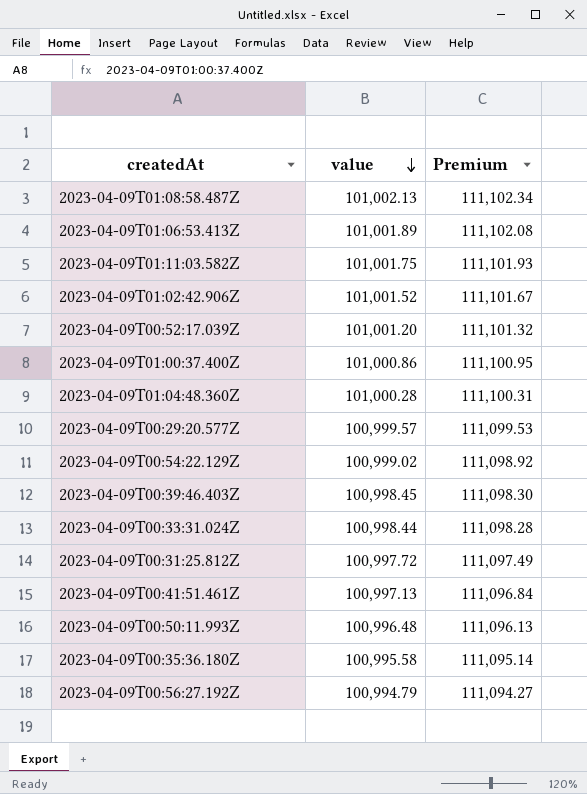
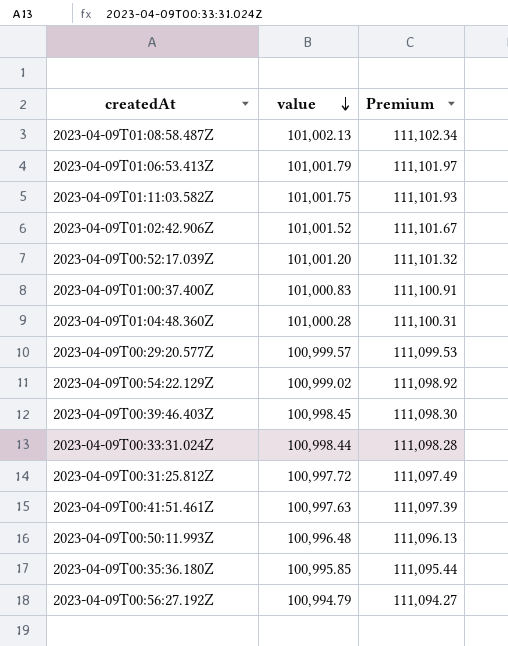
2023-04-09T01:06:53.413Z | value: 101,001.89 -> 101,001.79
2023-04-09T01:06:53.413Z | Premium: 111,102.08 -> 111,101.97
2023-04-09T01:00:37.400Z | value: 101,000.86 -> 101,000.83
2023-04-09T01:00:37.400Z | Premium: 111,100.95 -> 111,100.91
2023-04-09T00:41:51.461Z | value: 100,997.13 -> 100,997.63
2023-04-09T00:41:51.461Z | Premium: 111,096.84 -> 111,097.39
2023-04-09T00:35:36.180Z | value: 100,995.58 -> 100,995.85
2023-04-09T00:35:36.180Z | Premium: 111,095.14 -> 111,095.44

